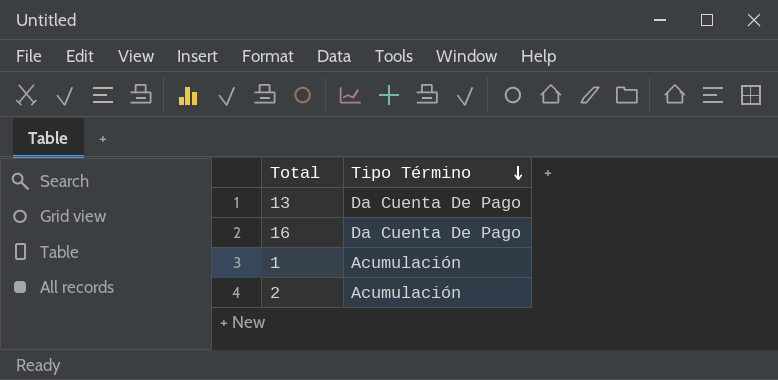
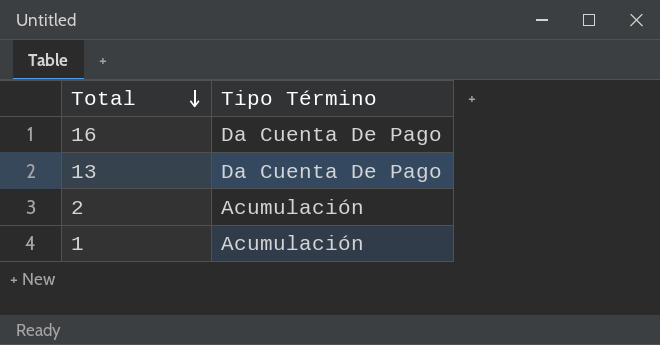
row order: Tipo Término descending -> Total descending

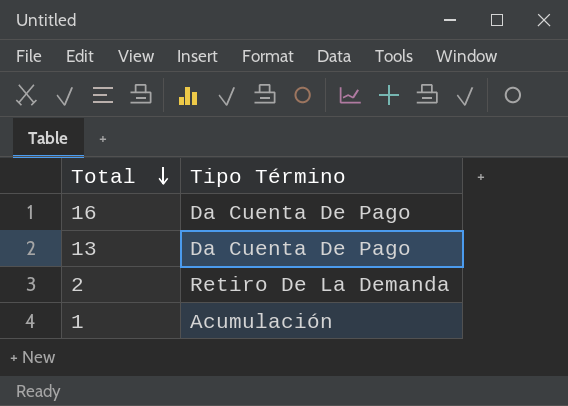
2 | Tipo Término: Acumulación -> Retiro De La Demanda

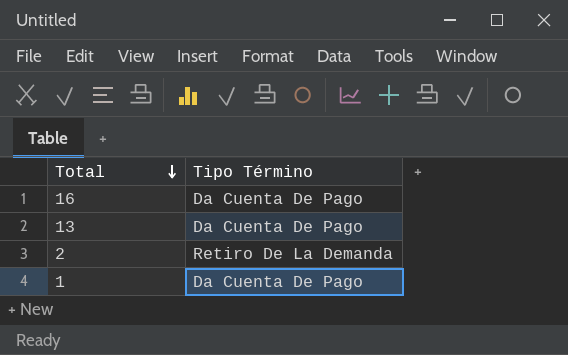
1 | Tipo Término: Acumulación -> Da Cuenta De Pago

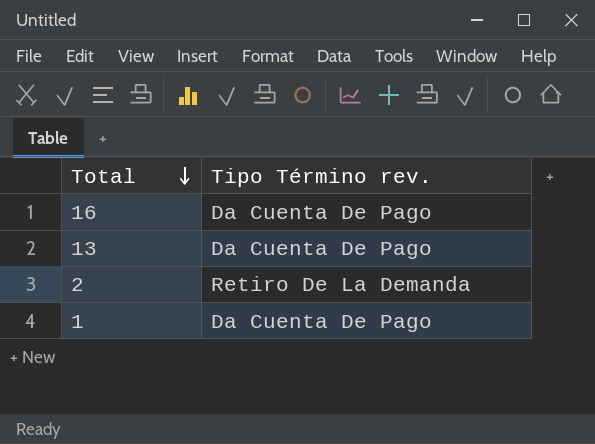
column name: Tipo Término -> Tipo Término rev.

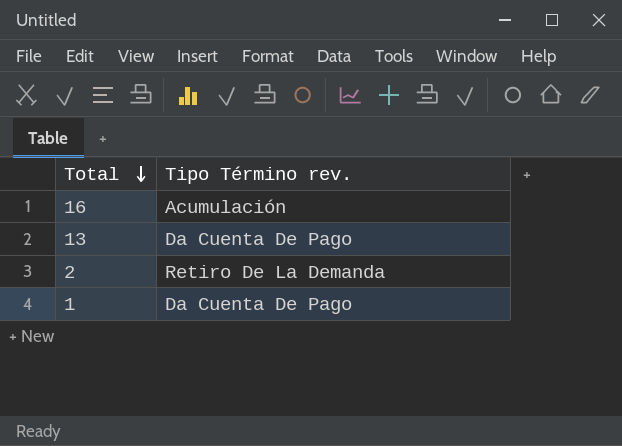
16 | Tipo Término rev.: Da Cuenta De Pago -> Acumulación

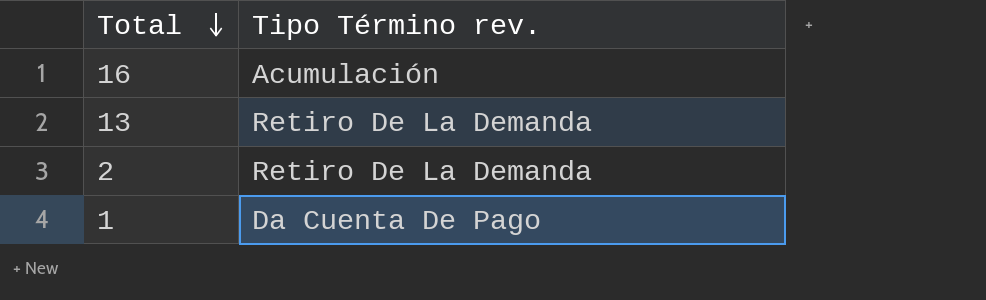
13 | Tipo Término rev.: Da Cuenta De Pago -> Retiro De La Demanda

